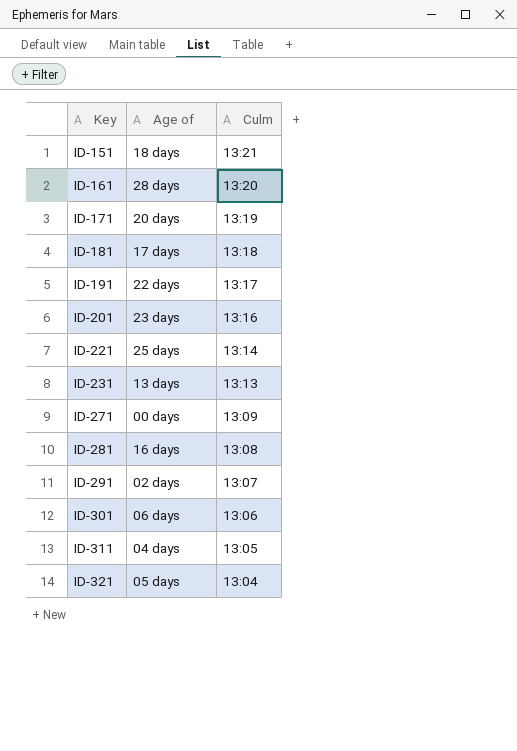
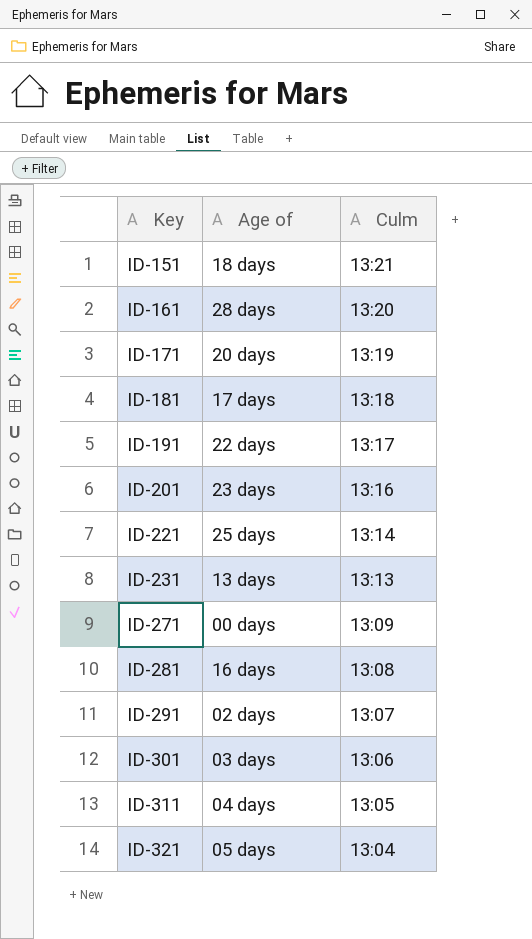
ID-301 | Age of: 06 days -> 03 days

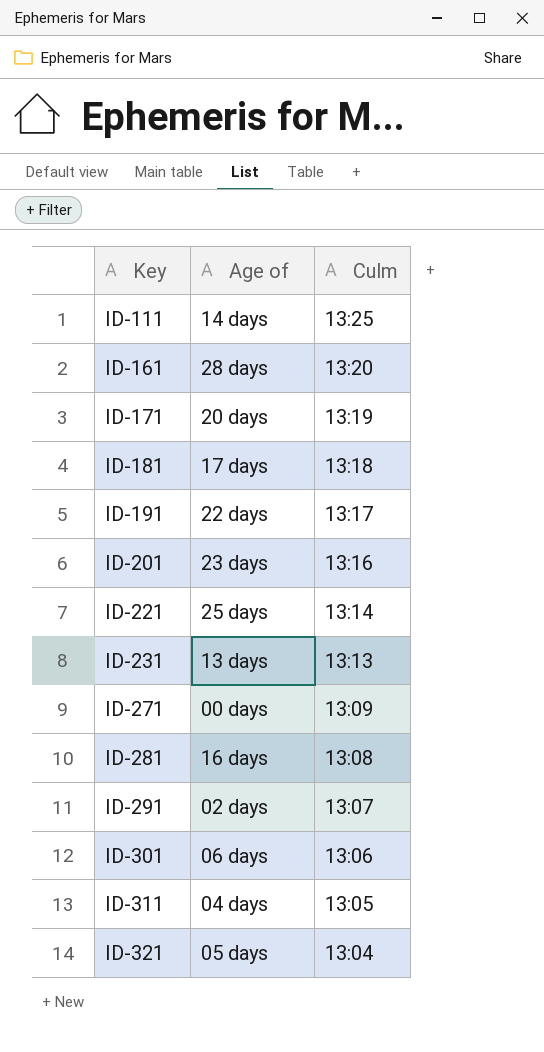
row ID-151: 18 days | 13:21 -> none
row ID-111: none -> 14 days | 13:25
ID-301 | Age of: 03 days -> 06 days

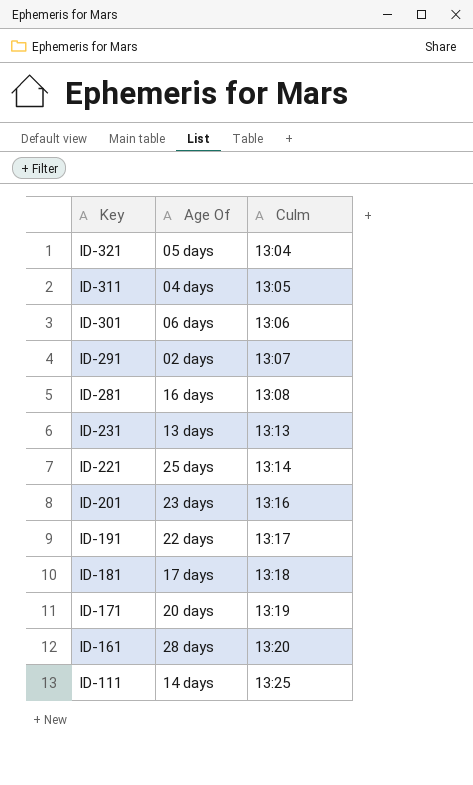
row order: Key ascending -> Key descending
column name: Age of -> Age Of
row ID-271: 00 days | 13:09 -> none

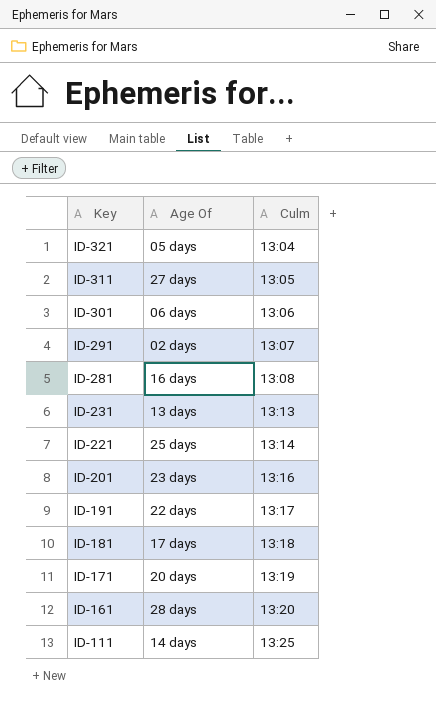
ID-311 | Age Of: 04 days -> 27 days

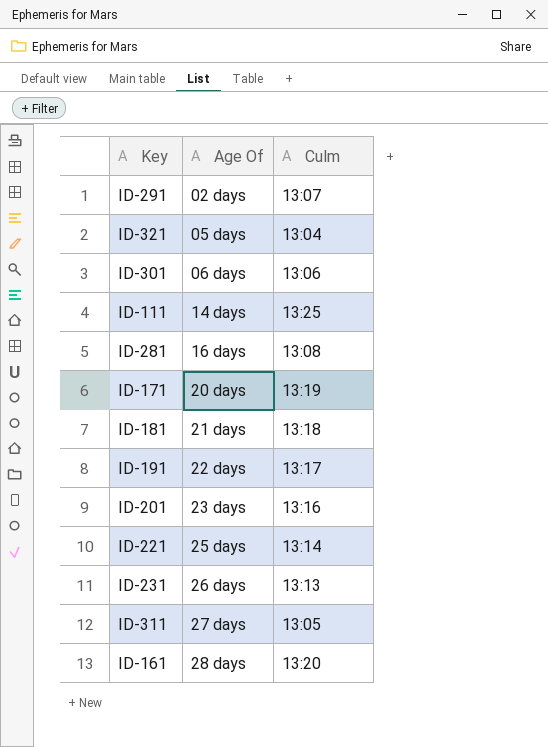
row order: Key descending -> Age Of ascending
ID-181 | Age Of: 17 days -> 21 days
ID-231 | Age Of: 13 days -> 26 days

